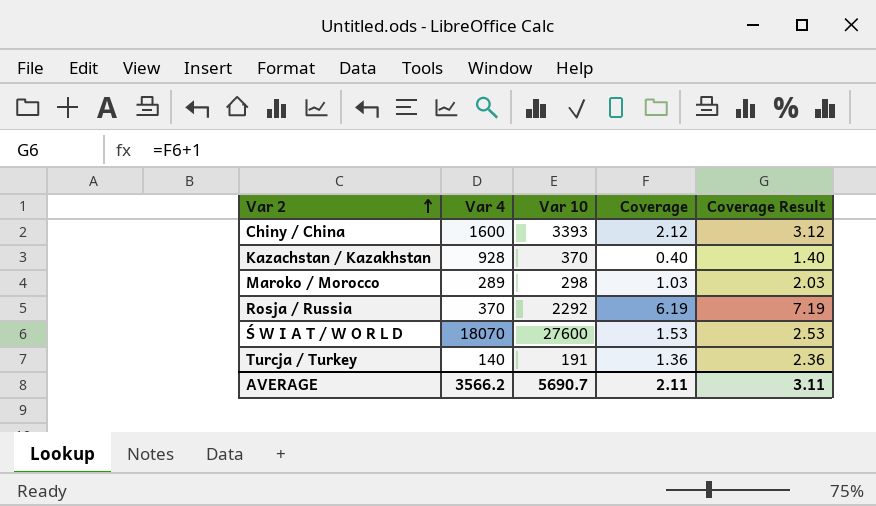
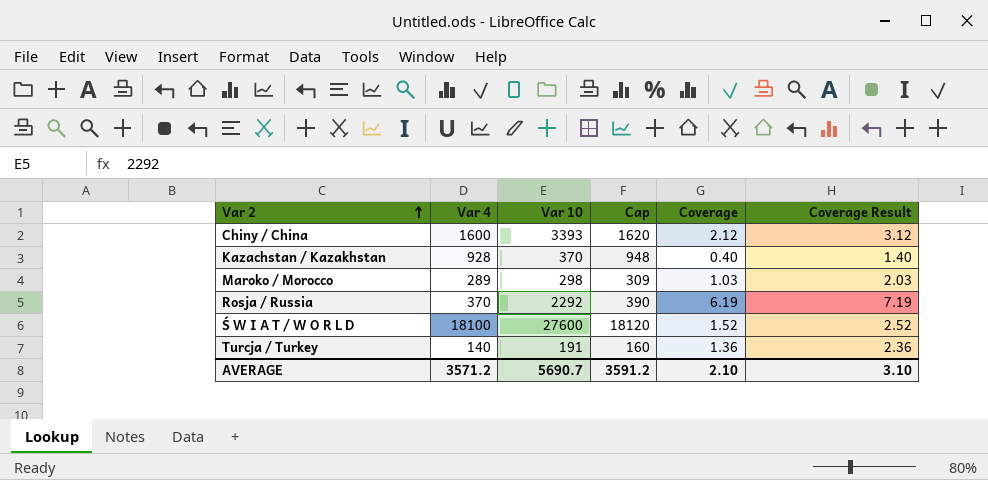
column Cap | formula: none -> [Var 4] + 20
Ś W I A T / W O R L D | Var 4: 18070 -> 18100
Ś W I A T / W O R L D | Coverage: 1.53 -> 1.52
Ś W I A T / W O R L D | Coverage Result: 2.53 -> 2.52
AVERAGE | Var 4: 3566.2 -> 3571.2
AVERAGE | Coverage: 2.11 -> 2.10
AVERAGE | Coverage Result: 3.11 -> 3.10

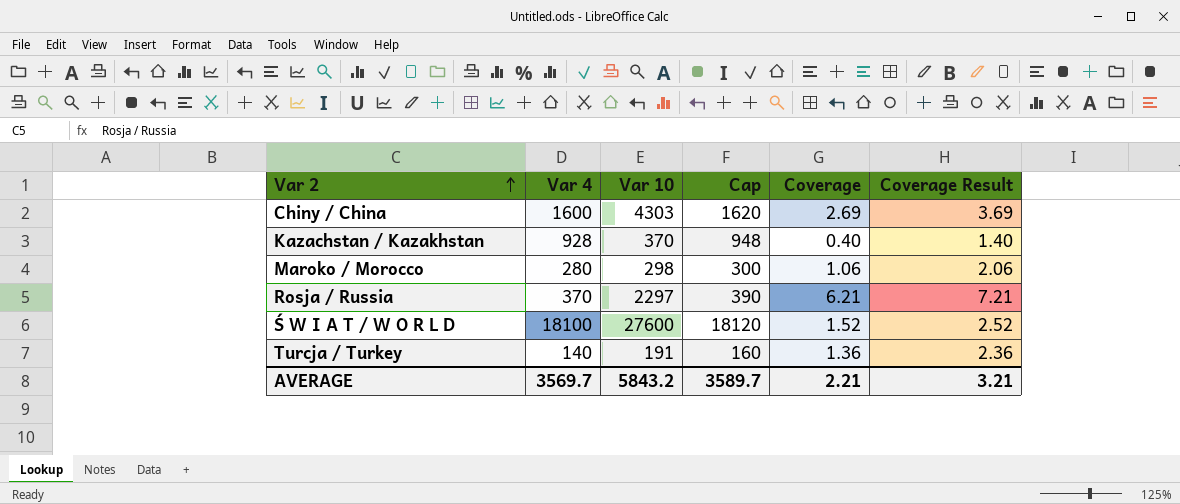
Chiny / China | Var 10: 3393 -> 4303
Chiny / China | Coverage: 2.12 -> 2.69
Chiny / China | Coverage Result: 3.12 -> 3.69
Maroko / Morocco | Var 4: 289 -> 280
Maroko / Morocco | Cap: 309 -> 300
Maroko / Morocco | Coverage: 1.03 -> 1.06
Maroko / Morocco | Coverage Result: 2.03 -> 2.06
Rosja / Russia | Var 10: 2292 -> 2297
Rosja / Russia | Coverage: 6.19 -> 6.21
Rosja / Russia | Coverage Result: 7.19 -> 7.21
AVERAGE | Var 4: 3571.2 -> 3569.7
AVERAGE | Var 10: 5690.7 -> 5843.2
AVERAGE | Cap: 3591.2 -> 3589.7
AVERAGE | Coverage: 2.10 -> 2.21
AVERAGE | Coverage Result: 3.10 -> 3.21

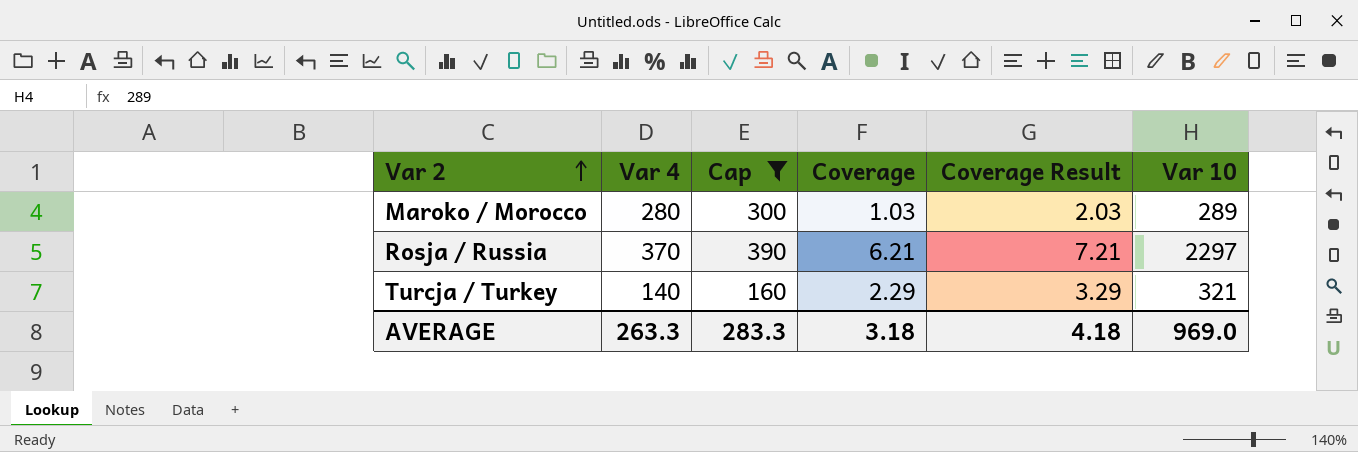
filter: none -> Cap <= 390
column Var 10 | position: 3 -> 6
Maroko / Morocco | Coverage: 1.06 -> 1.03
Maroko / Morocco | Coverage Result: 2.06 -> 2.03
Maroko / Morocco | Var 10: 298 -> 289
Turcja / Turkey | Coverage: 1.36 -> 2.29
Turcja / Turkey | Coverage Result: 2.36 -> 3.29
Turcja / Turkey | Var 10: 191 -> 321
AVERAGE | Var 4: 3569.7 -> 263.3
AVERAGE | Cap: 3589.7 -> 283.3
AVERAGE | Coverage: 2.21 -> 3.18
AVERAGE | Coverage Result: 3.21 -> 4.18
AVERAGE | Var 10: 5843.2 -> 969.0

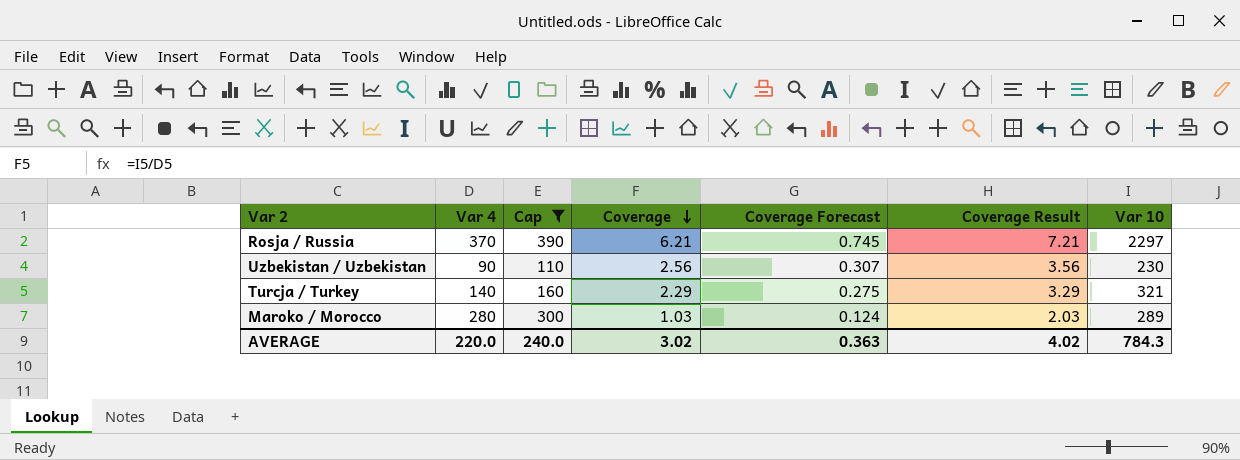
row order: Var 2 ascending -> Coverage descending
column Coverage Forecast | formula: none -> [Coverage] * 0.12
row Uzbekistan / Uzbekistan: none -> 90 | 110 | 2.56 | 0.307 | 3.56 | 230
AVERAGE | Var 4: 263.3 -> 220.0
AVERAGE | Cap: 283.3 -> 240.0
AVERAGE | Coverage: 3.18 -> 3.02
AVERAGE | Coverage Result: 4.18 -> 4.02
AVERAGE | Var 10: 969.0 -> 784.3

